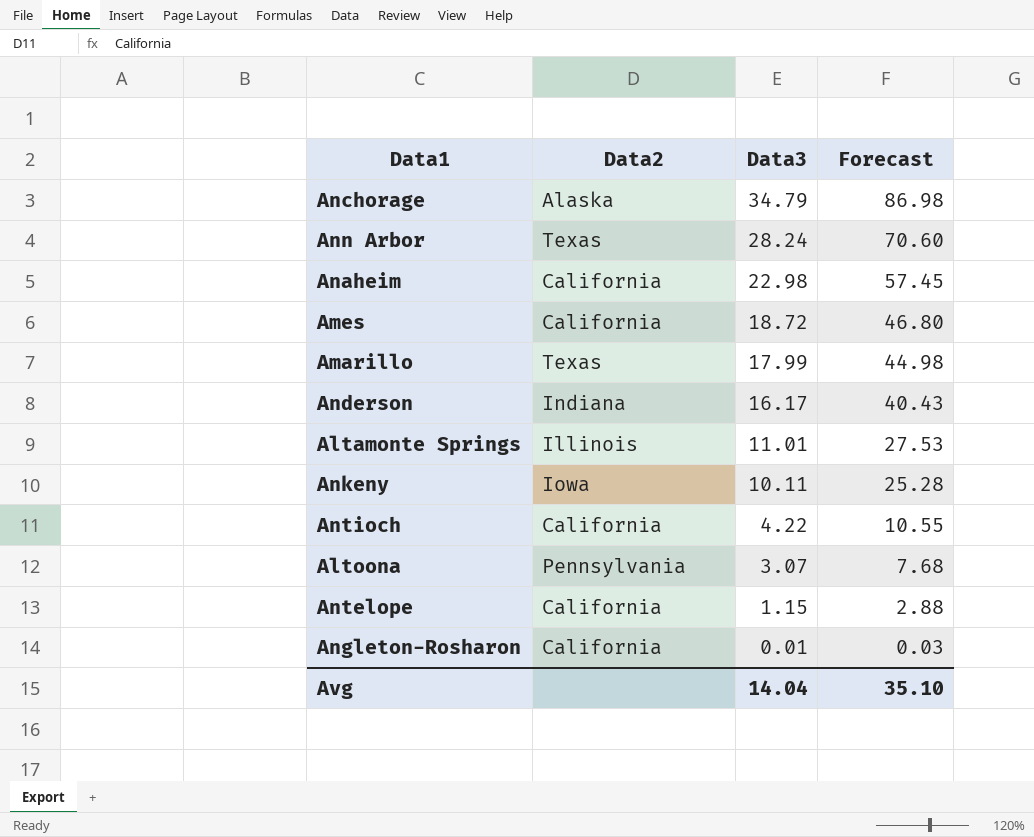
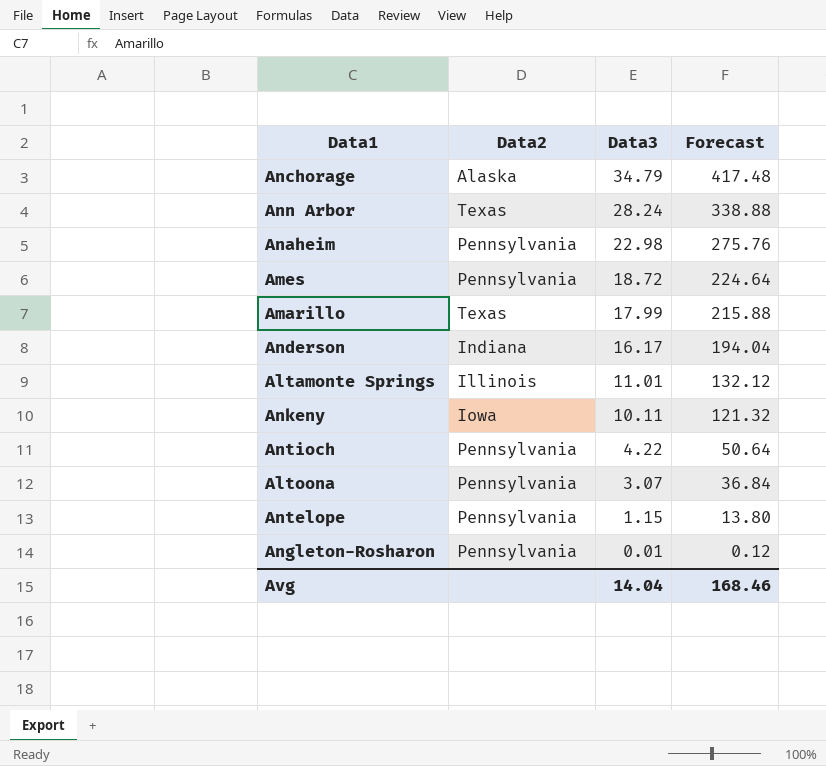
column Forecast | formula: [Data3] * 2.5 -> [Data3] * 12
Anaheim | Data2: California -> Pennsylvania
Ames | Data2: California -> Pennsylvania
Antioch | Data2: California -> Pennsylvania
Antelope | Data2: California -> Pennsylvania
Angleton-Rosharon | Data2: California -> Pennsylvania
Avg | Forecast: 35.10 -> 168.46

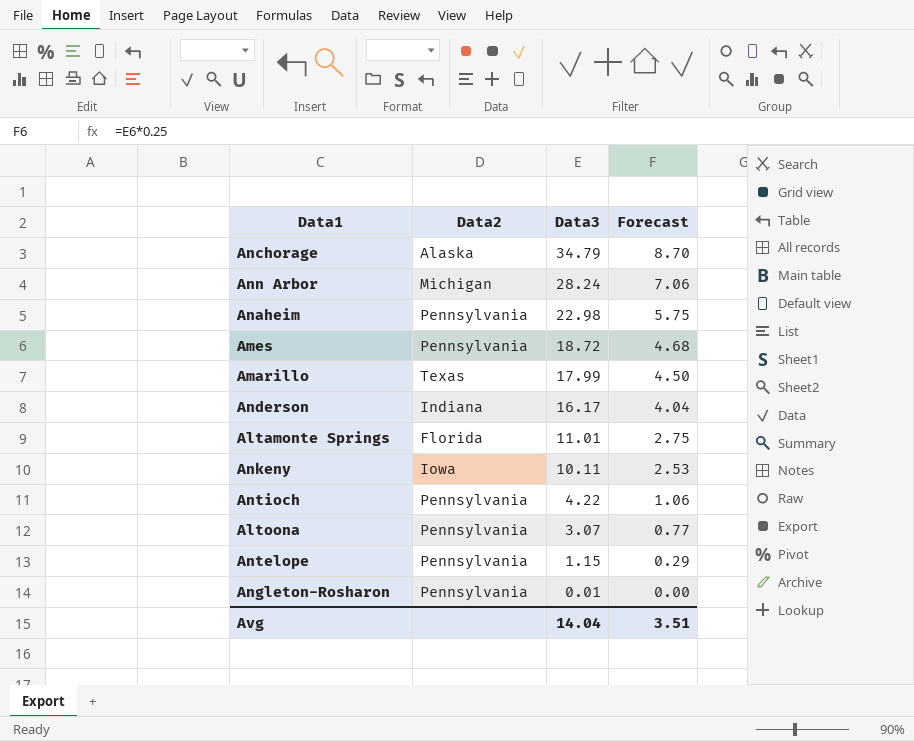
column Forecast | formula: [Data3] * 12 -> [Data3] * 0.25
Ann Arbor | Data2: Texas -> Michigan
Altamonte Springs | Data2: Illinois -> Florida
Avg | Forecast: 168.46 -> 3.51

